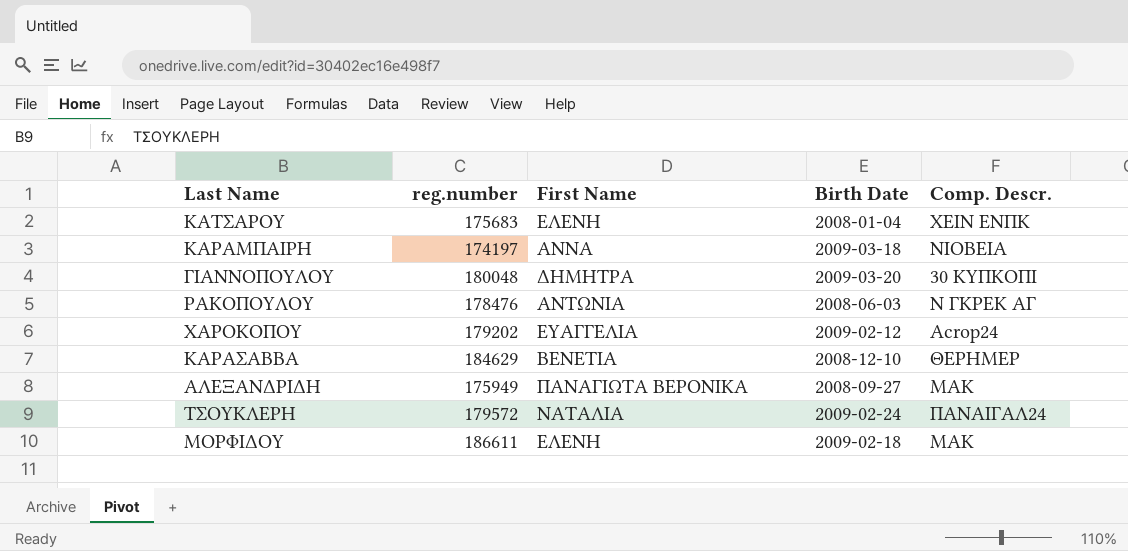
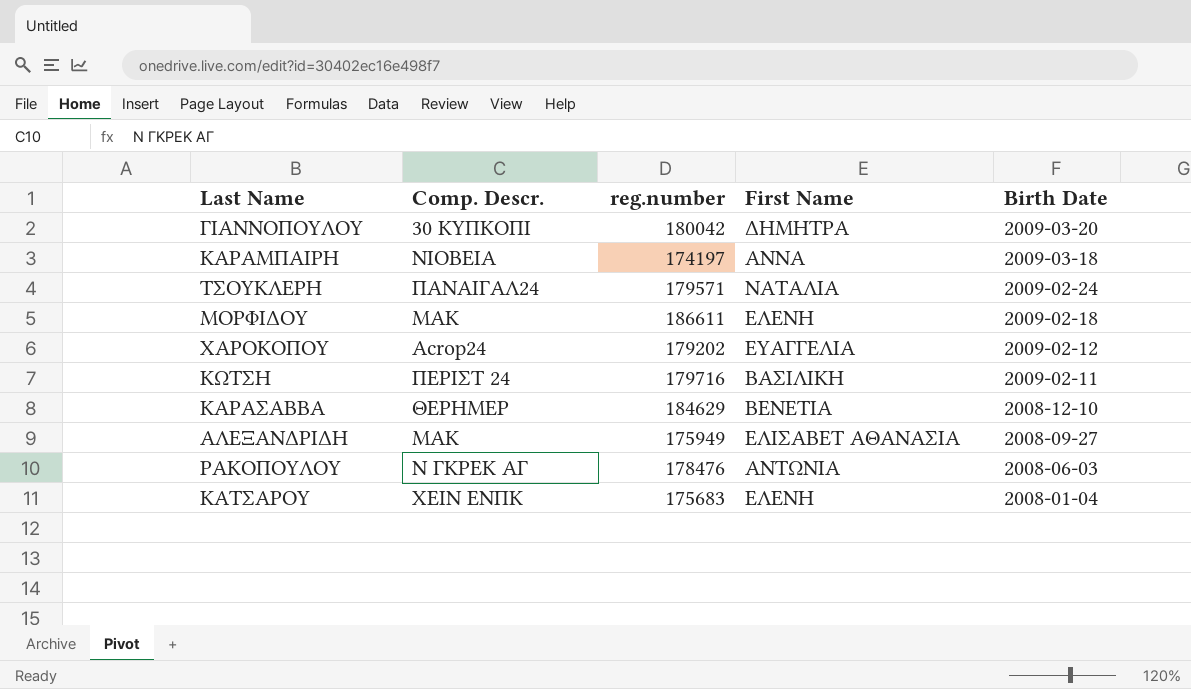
row order: none -> Birth Date descending
column Comp. Descr. | position: 5 -> 2
ΓΙΑΝΝΟΠΟΥΛΟΥ | reg.number: 180048 -> 180042
ΤΣΟΥΚΛΕΡΗ | reg.number: 179572 -> 179571
row ΚΩΤΣΗ: none -> ΠΕΡΙΣΤ 24 | 179716 | ΒΑΣΙΛΙΚΗ | 2009-02-11
ΑΛΕΞΑΝΔΡΙΔΗ | First Name: ΠΑΝΑΓΙΩΤΑ ΒΕΡΟΝΙΚΑ -> ΕΛΙΣΑΒΕΤ ΑΘΑΝΑΣΙΑ

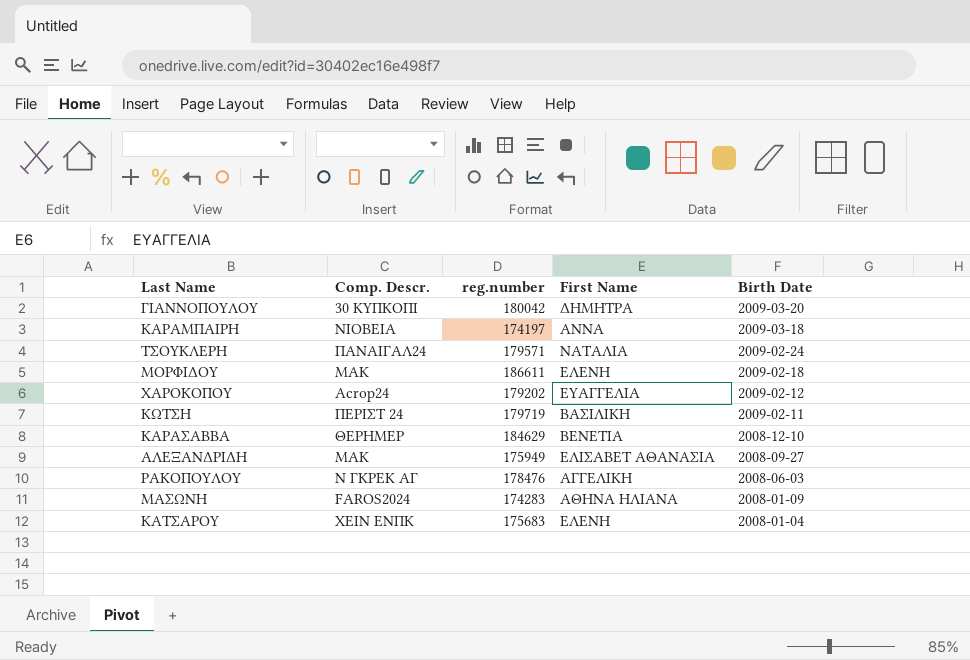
ΚΩΤΣΗ | reg.number: 179716 -> 179719
ΡΑΚΟΠΟΥΛΟΥ | First Name: ΑΝΤΩΝΙΑ -> ΑΓΓΕΛΙΚΗ
row ΜΑΣΩΝΗ: none -> FAROS2024 | 174283 | ΑΘΗΝΑ ΗΛΙΑΝΑ | 2008-01-09

